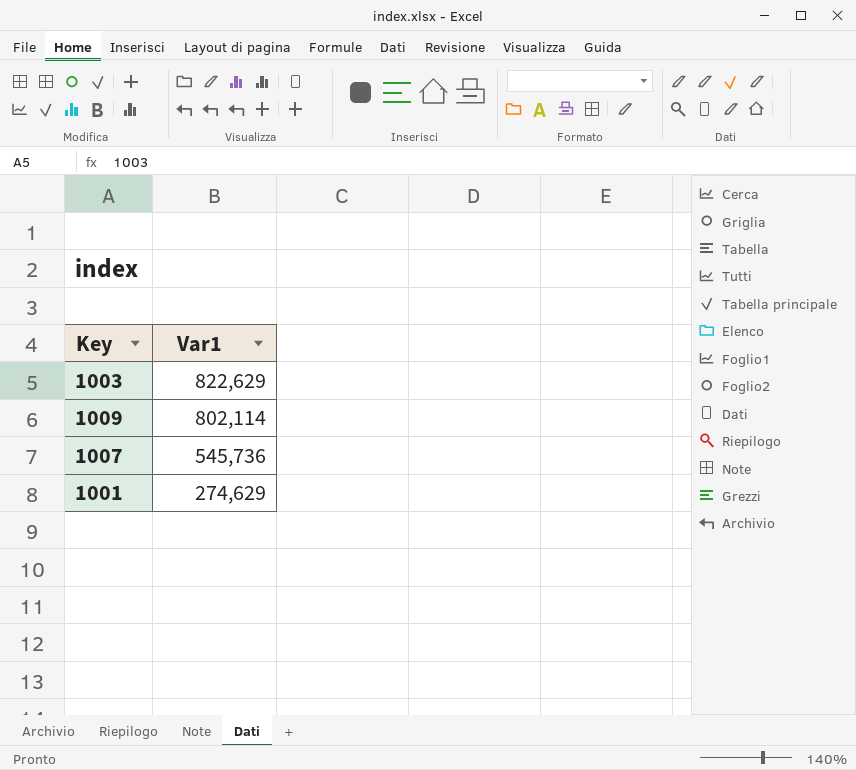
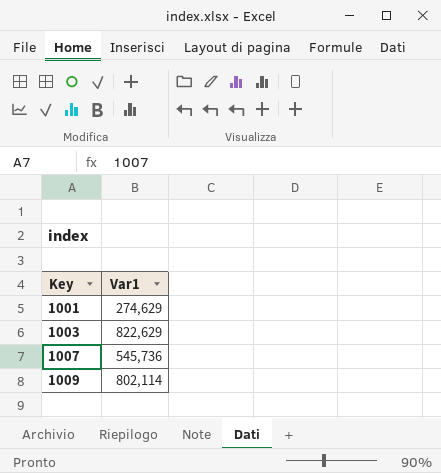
row order: Var1 descending -> Key ascending

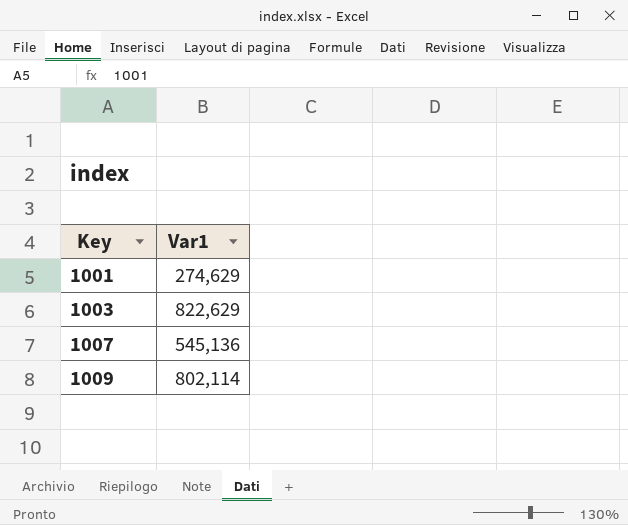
1007 | Var1: 545,736 -> 545,136

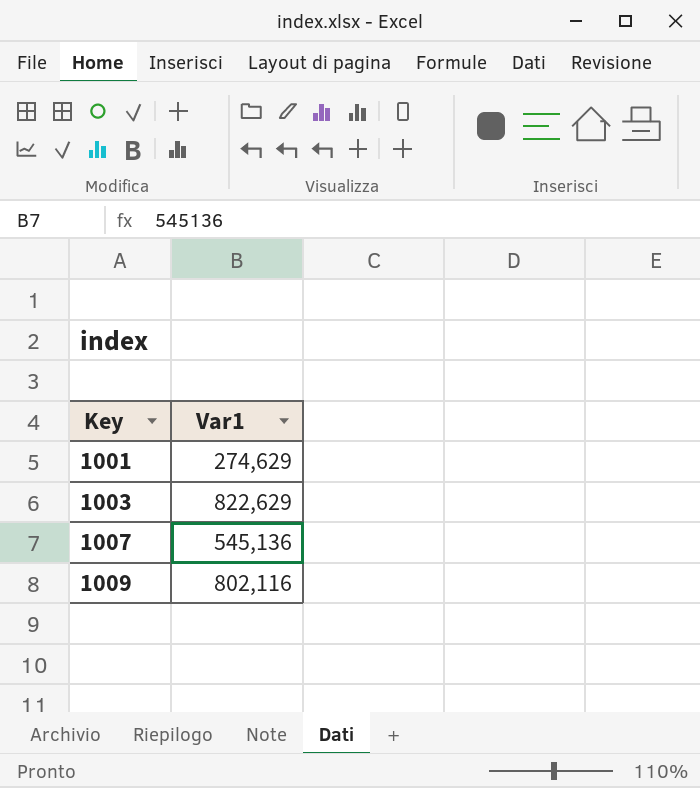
1009 | Var1: 802,114 -> 802,116

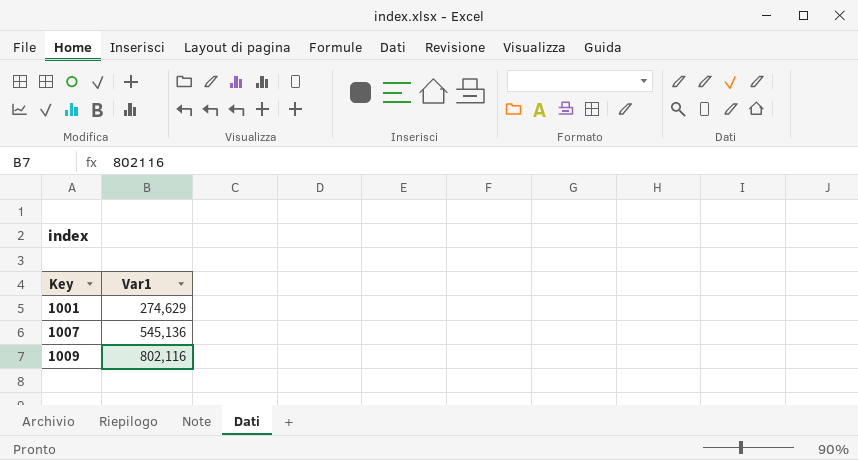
row 1003: 822,629 -> none

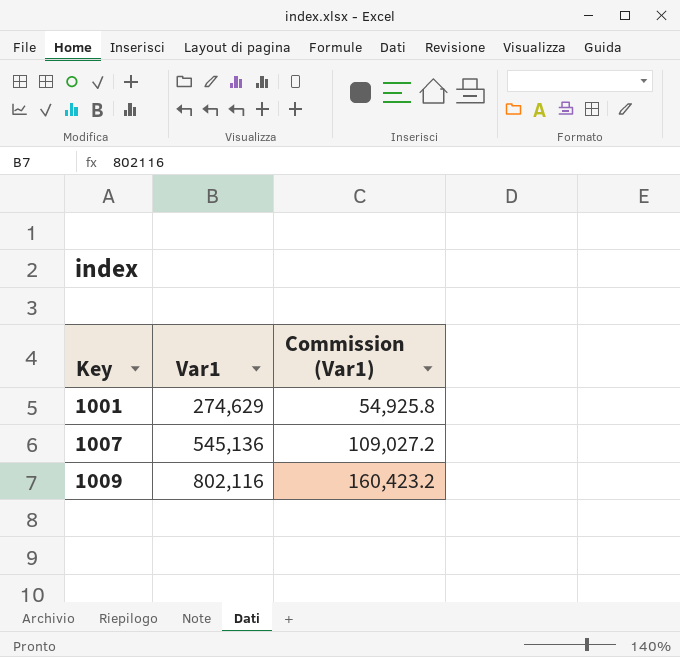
column Commission (Var1) | formula: none -> [Var1] * 0.2

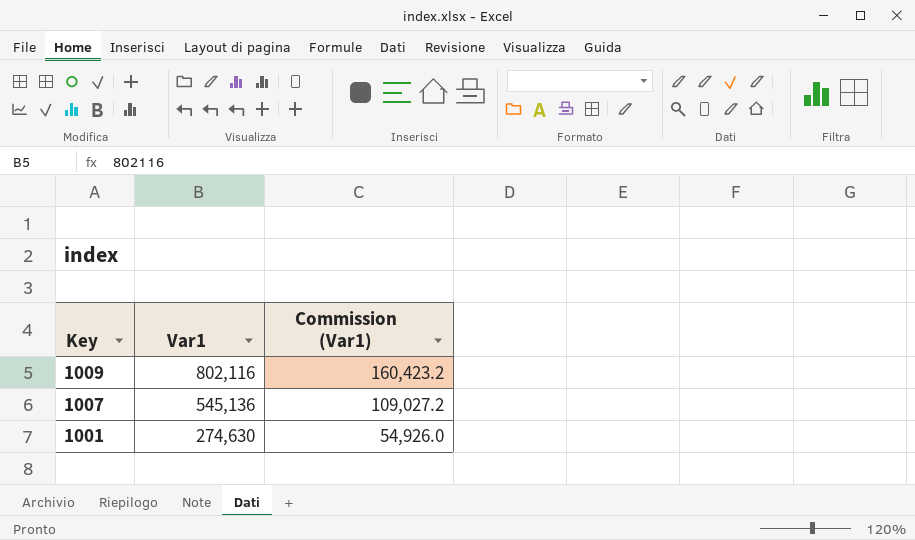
row order: Key ascending -> Key descending
1001 | Var1: 274,629 -> 274,630
1001 | Commission (Var1): 54,925.8 -> 54,926.0

